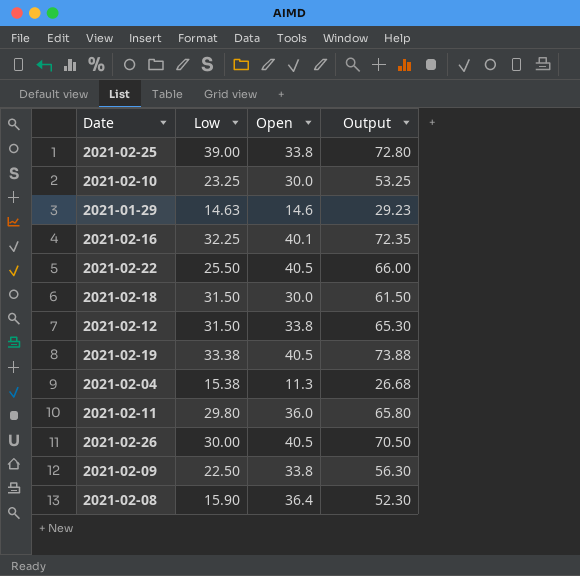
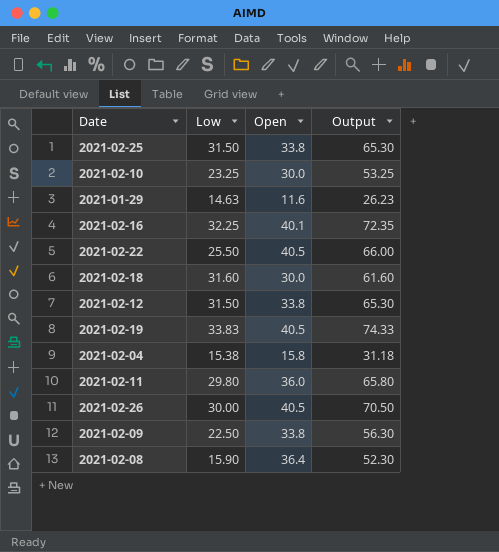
2021-02-25 | Low: 39.00 -> 31.50
2021-02-25 | Output: 72.80 -> 65.30
2021-01-29 | Open: 14.6 -> 11.6
2021-01-29 | Output: 29.23 -> 26.23
2021-02-18 | Low: 31.50 -> 31.60
2021-02-18 | Output: 61.50 -> 61.60
2021-02-19 | Low: 33.38 -> 33.83
2021-02-19 | Output: 73.88 -> 74.33
2021-02-04 | Open: 11.3 -> 15.8
2021-02-04 | Output: 26.68 -> 31.18

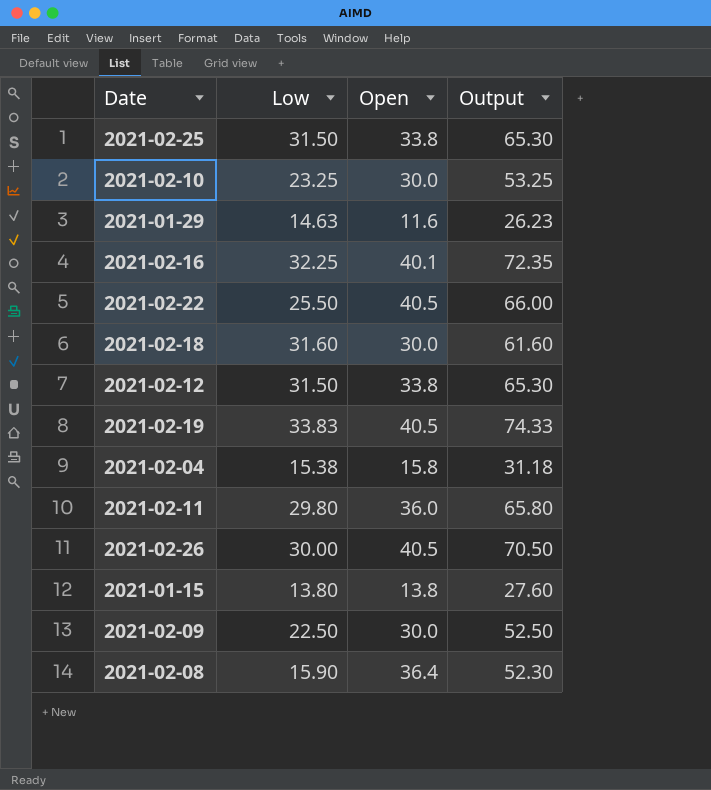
row 2021-01-15: none -> 13.80 | 13.8 | 27.60
2021-02-09 | Open: 33.8 -> 30.0
2021-02-09 | Output: 56.30 -> 52.50

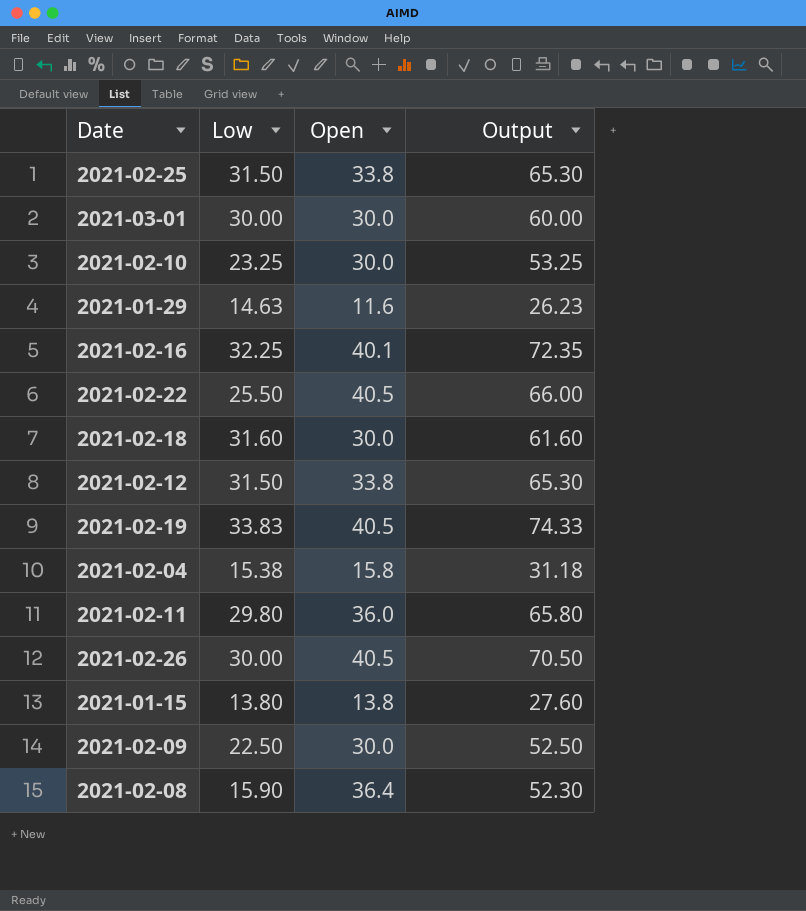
row 2021-03-01: none -> 30.00 | 30.0 | 60.00

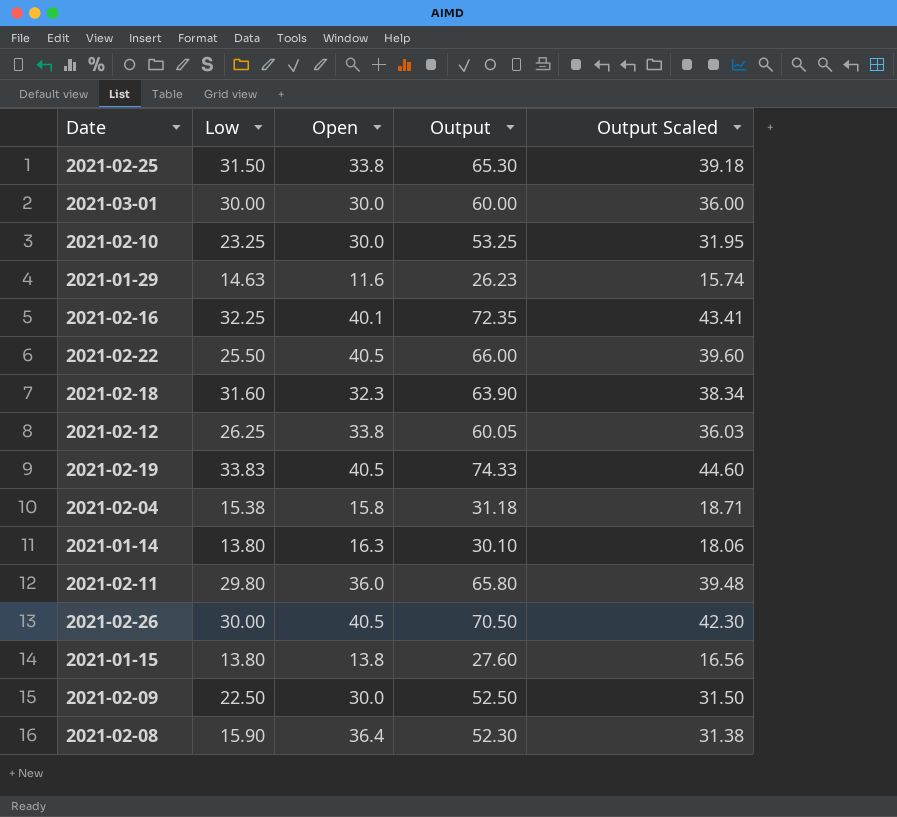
column Output Scaled | formula: none -> [Output] * 0.6
2021-02-18 | Open: 30.0 -> 32.3
2021-02-18 | Output: 61.60 -> 63.90
2021-02-12 | Low: 31.50 -> 26.25
2021-02-12 | Output: 65.30 -> 60.05
row 2021-01-14: none -> 13.80 | 16.3 | 30.10 | 18.06

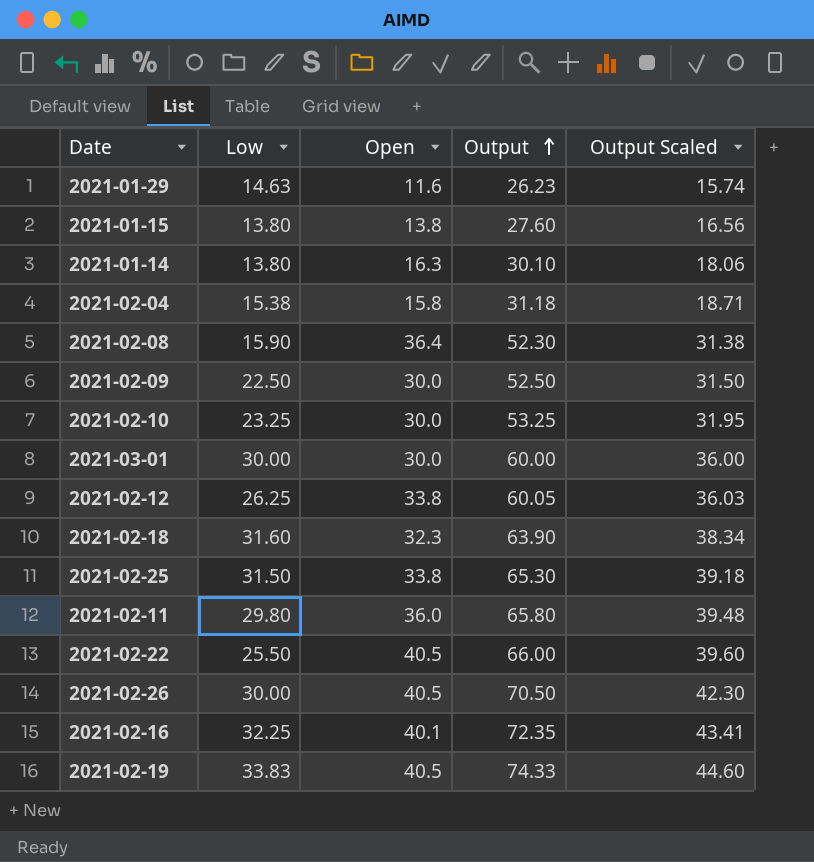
row order: none -> Output ascending

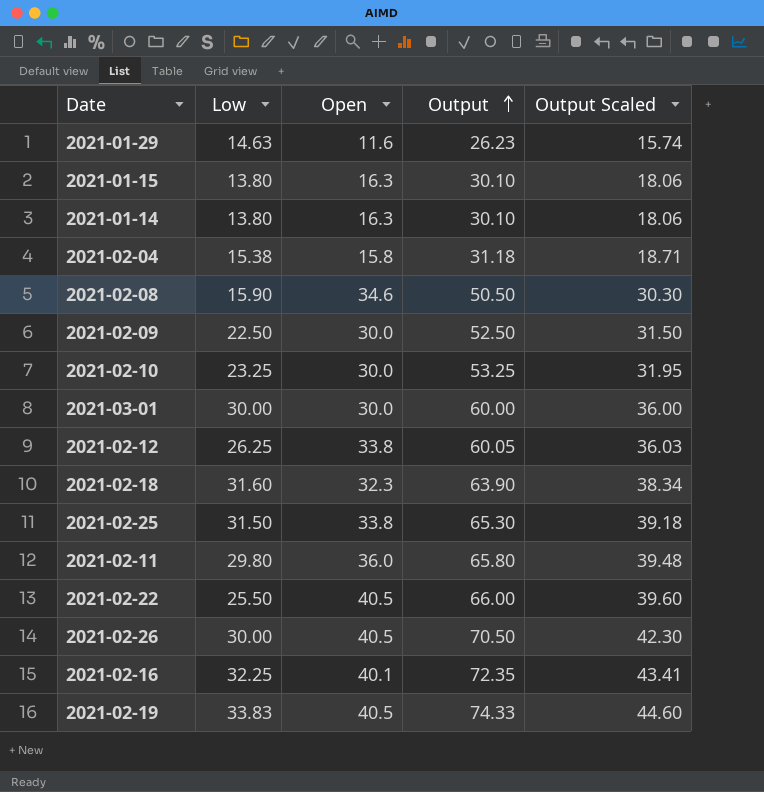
2021-01-15 | Open: 13.8 -> 16.3
2021-01-15 | Output: 27.60 -> 30.10
2021-01-15 | Output Scaled: 16.56 -> 18.06
2021-02-08 | Open: 36.4 -> 34.6
2021-02-08 | Output: 52.30 -> 50.50
2021-02-08 | Output Scaled: 31.38 -> 30.30

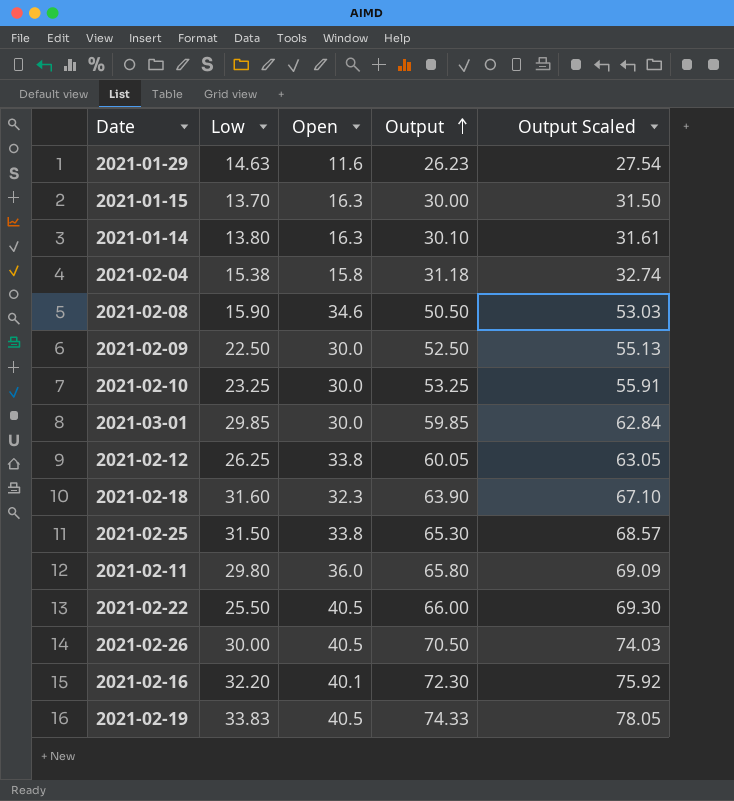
column Output Scaled | formula: [Output] * 0.6 -> [Output] * 1.05
2021-01-15 | Low: 13.80 -> 13.70
2021-01-15 | Output: 30.10 -> 30.00
2021-03-01 | Low: 30.00 -> 29.85
2021-03-01 | Output: 60.00 -> 59.85
2021-02-16 | Low: 32.25 -> 32.20
2021-02-16 | Output: 72.35 -> 72.30

